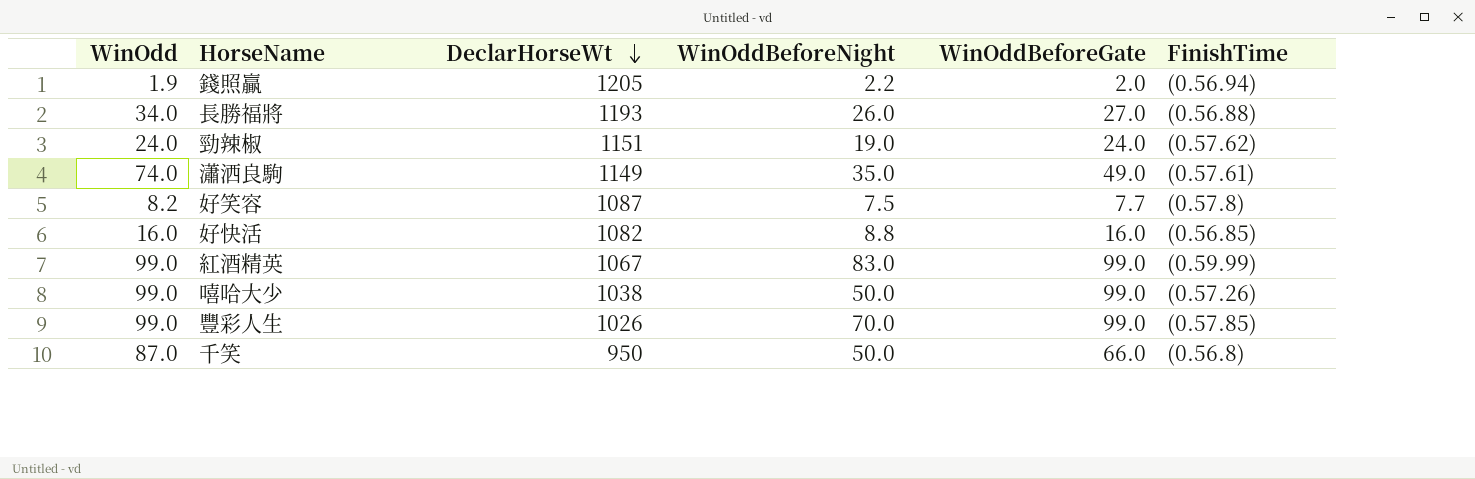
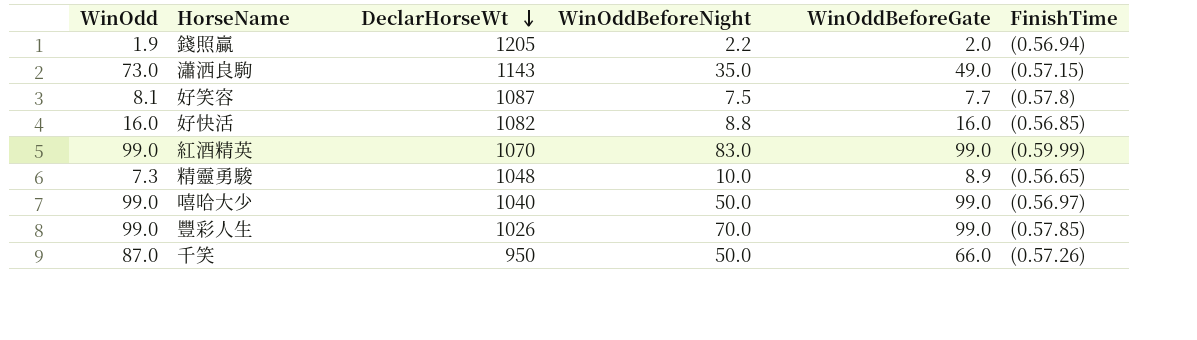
row 長勝福將: 34.0 | 1193 | 26.0 | 27.0 | (0.56.88) -> none
row 勁辣椒: 24.0 | 1151 | 19.0 | 24.0 | (0.57.62) -> none
瀟洒良駒 | WinOdd: 74.0 -> 73.0
瀟洒良駒 | DeclarHorseWt: 1149 -> 1143
瀟洒良駒 | FinishTime: (0.57.61) -> (0.57.15)
好笑容 | WinOdd: 8.2 -> 8.1
紅酒精英 | DeclarHorseWt: 1067 -> 1070
row 精靈勇駿: none -> 7.3 | 1048 | 10.0 | 8.9 | (0.56.65)
嘻哈大少 | DeclarHorseWt: 1038 -> 1040
嘻哈大少 | FinishTime: (0.57.26) -> (0.56.97)
千笑 | FinishTime: (0.56.8) -> (0.57.26)

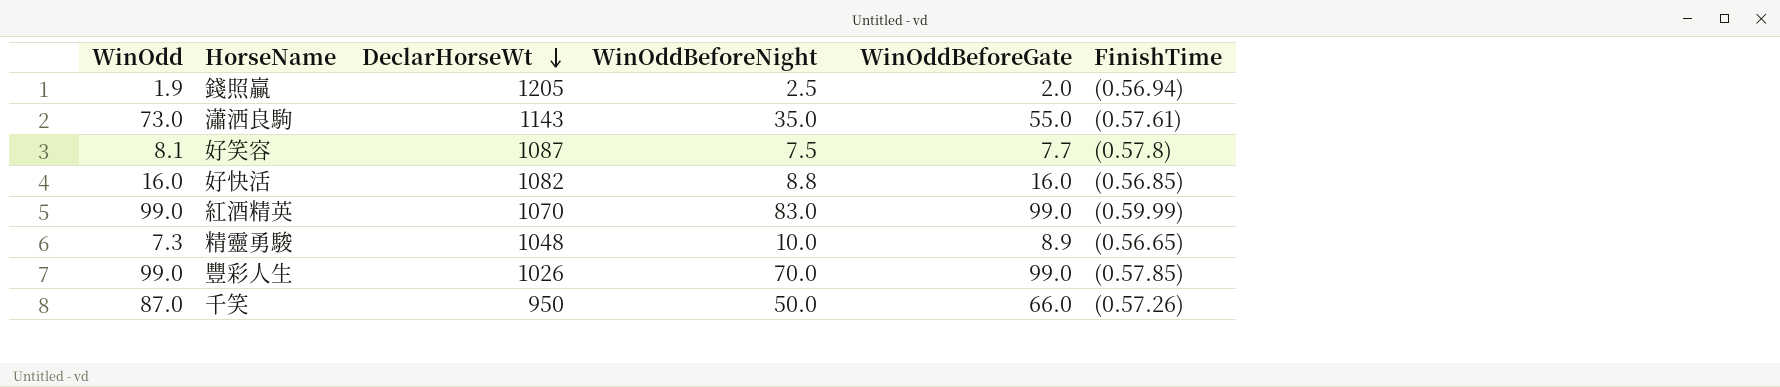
row 嘻哈大少: 99.0 | 1040 | 50.0 | 99.0 | (0.56.97) -> none
錢照贏 | WinOddBeforeNight: 2.2 -> 2.5
瀟洒良駒 | WinOddBeforeGate: 49.0 -> 55.0
瀟洒良駒 | FinishTime: (0.57.15) -> (0.57.61)

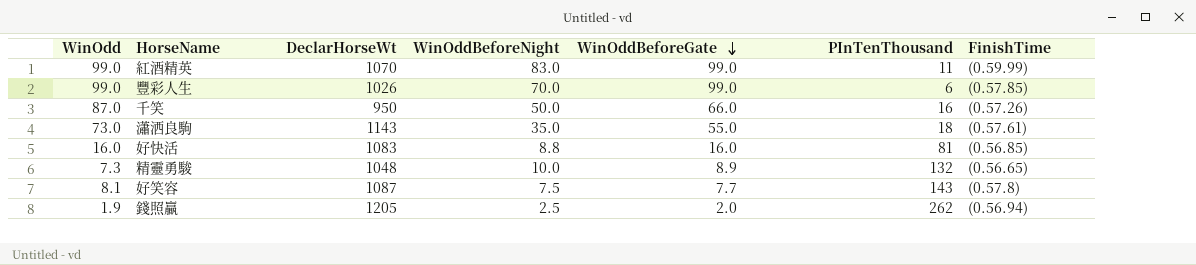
row order: DeclarHorseWt descending -> WinOddBeforeGate descending
column PInTenThousand | position: none -> 6
好快活 | DeclarHorseWt: 1082 -> 1083

